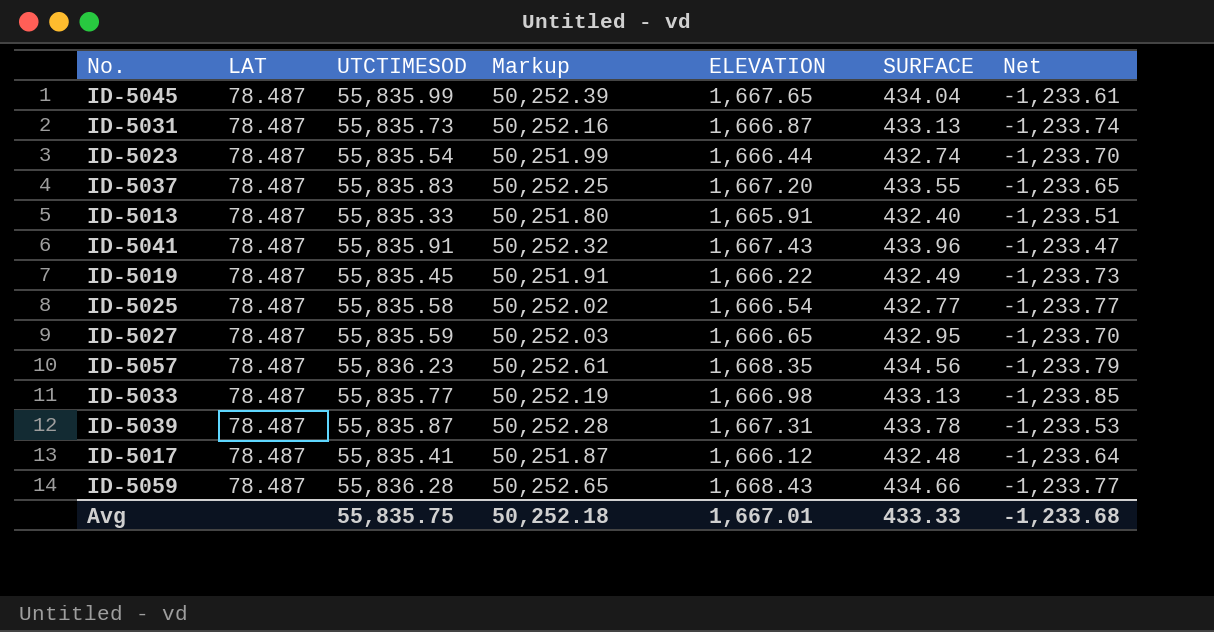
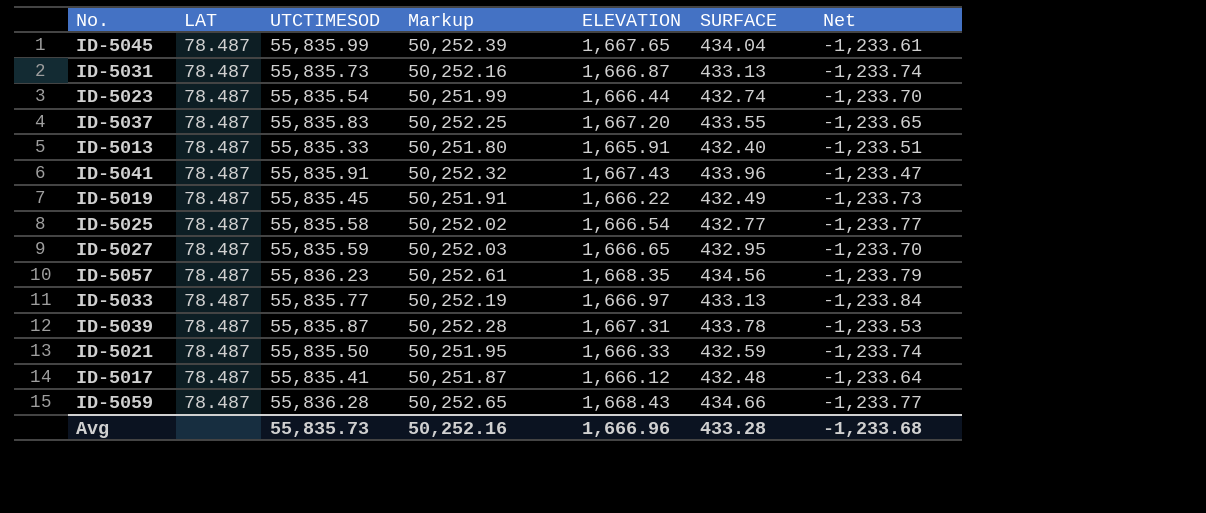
ID-5033 | ELEVATION: 1,666.98 -> 1,666.97
ID-5033 | Net: -1,233.85 -> -1,233.84
row ID-5021: none -> 78.487 | 55,835.50 | 50,251.95 | 1,666.33 | 432.59 | -1,233.74
Avg | UTCTIMESOD: 55,835.75 -> 55,835.73
Avg | Markup: 50,252.18 -> 50,252.16
Avg | ELEVATION: 1,667.01 -> 1,666.96
Avg | SURFACE: 433.33 -> 433.28

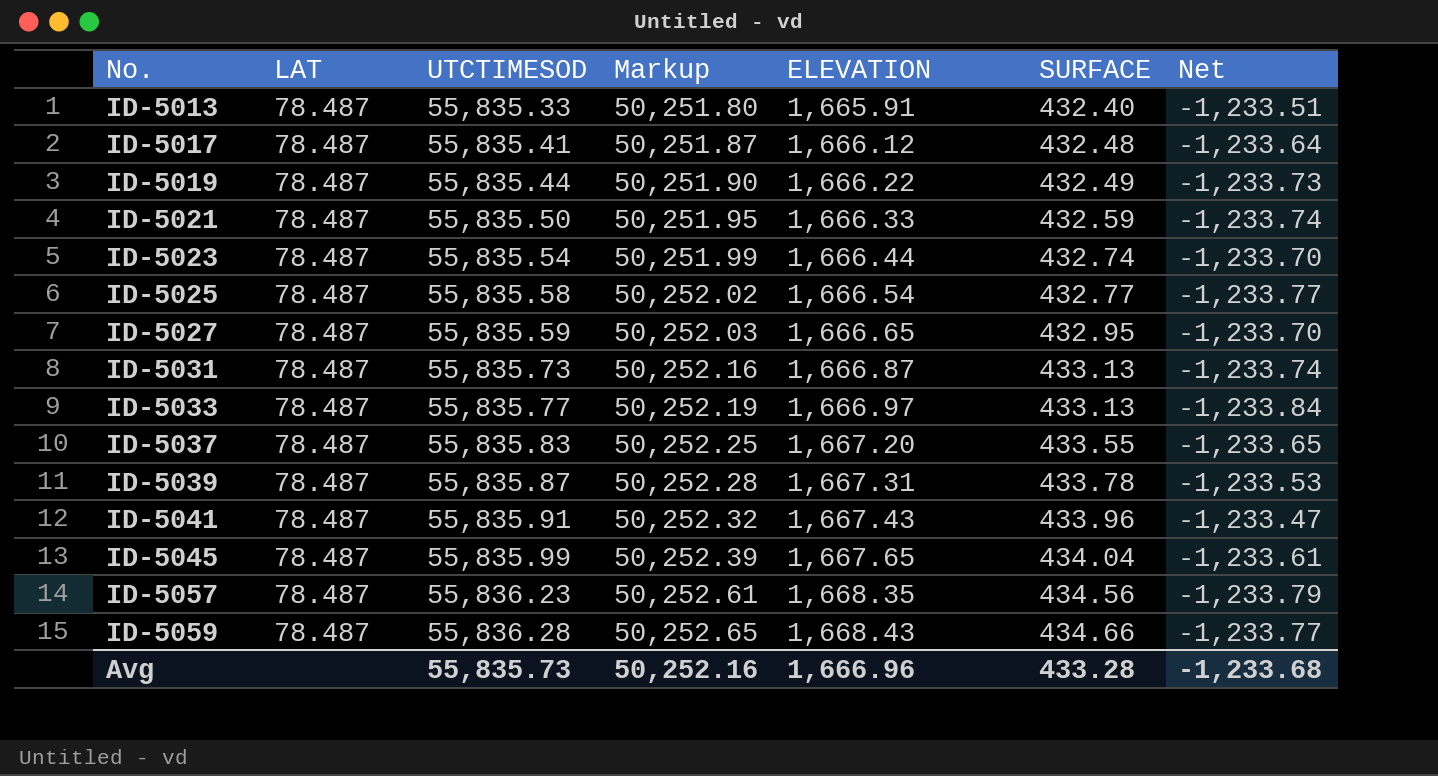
row order: none -> No. ascending
ID-5019 | UTCTIMESOD: 55,835.45 -> 55,835.44
ID-5019 | Markup: 50,251.91 -> 50,251.90

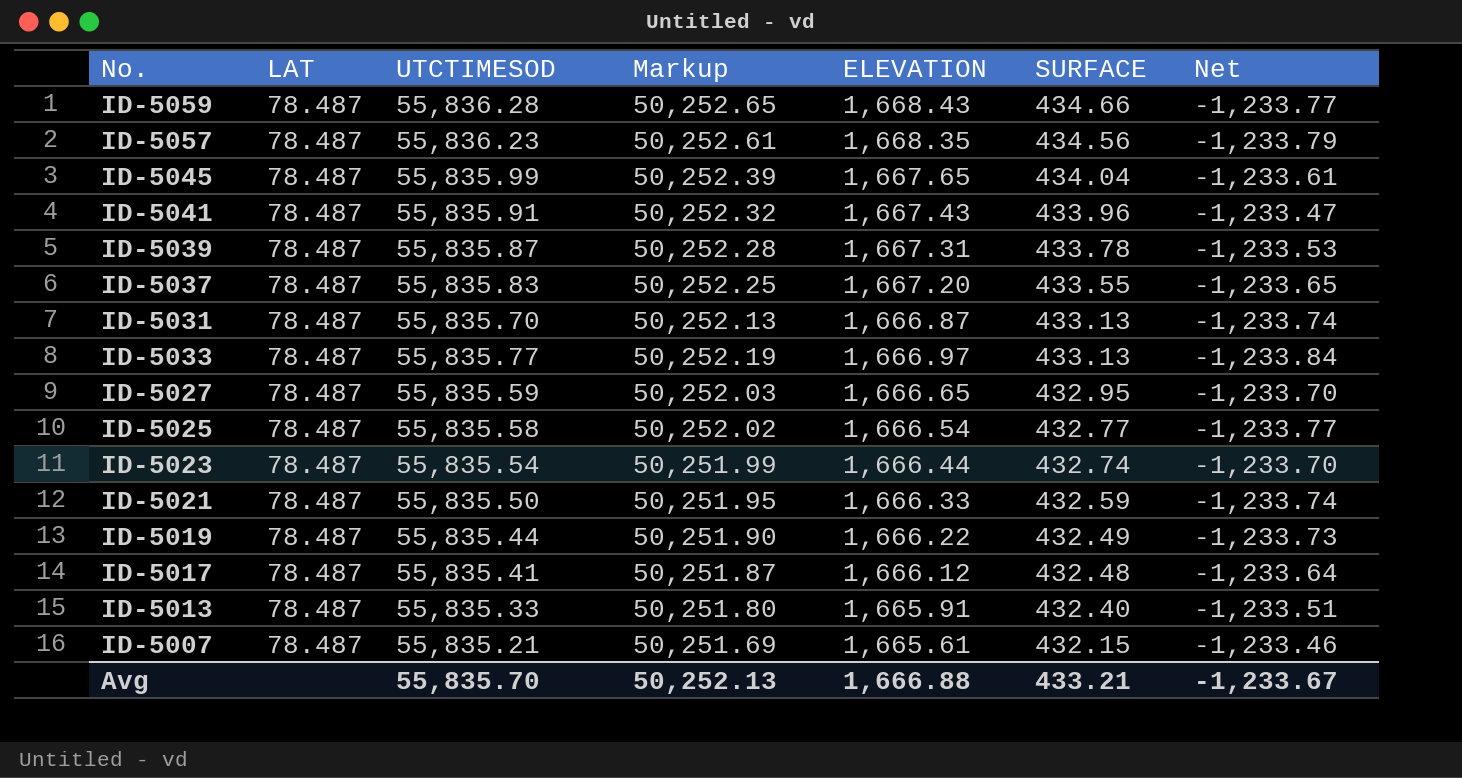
row order: No. ascending -> SURFACE descending
ID-5031 | UTCTIMESOD: 55,835.73 -> 55,835.70
ID-5031 | Markup: 50,252.16 -> 50,252.13
row ID-5007: none -> 78.487 | 55,835.21 | 50,251.69 | 1,665.61 | 432.15 | -1,233.46
Avg | UTCTIMESOD: 55,835.73 -> 55,835.70
Avg | Markup: 50,252.16 -> 50,252.13
Avg | ELEVATION: 1,666.96 -> 1,666.88
Avg | SURFACE: 433.28 -> 433.21
Avg | Net: -1,233.68 -> -1,233.67

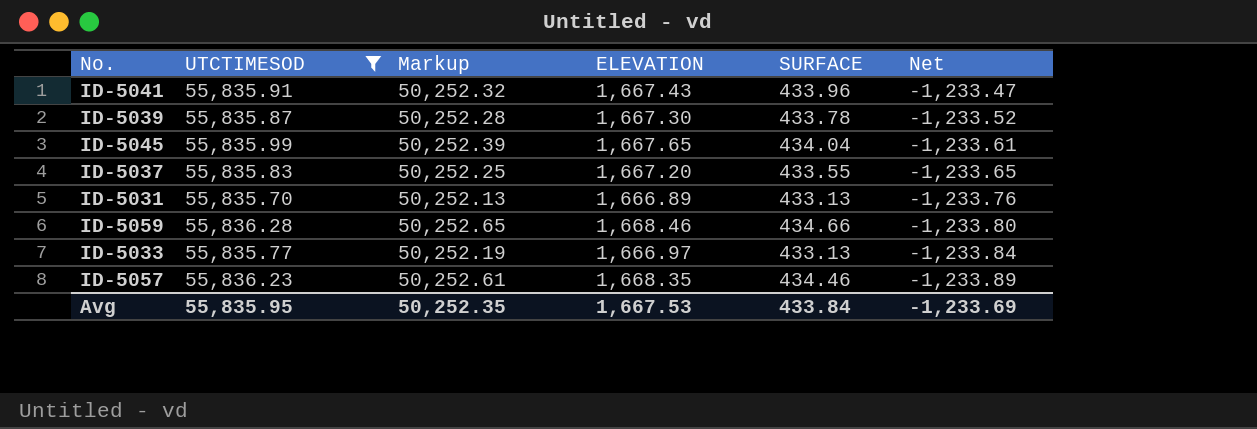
filter: none -> UTCTIMESOD >= 55,835.70
row order: SURFACE descending -> Net descending
column LAT | position: 2 -> none
ID-5039 | ELEVATION: 1,667.31 -> 1,667.30
ID-5039 | Net: -1,233.53 -> -1,233.52
ID-5031 | ELEVATION: 1,666.87 -> 1,666.89
ID-5031 | Net: -1,233.74 -> -1,233.76
ID-5059 | ELEVATION: 1,668.43 -> 1,668.46
ID-5059 | Net: -1,233.77 -> -1,233.80
ID-5057 | SURFACE: 434.56 -> 434.46
ID-5057 | Net: -1,233.79 -> -1,233.89
Avg | UTCTIMESOD: 55,835.70 -> 55,835.95
Avg | Markup: 50,252.13 -> 50,252.35
Avg | ELEVATION: 1,666.88 -> 1,667.53
Avg | SURFACE: 433.21 -> 433.84
Avg | Net: -1,233.67 -> -1,233.69

